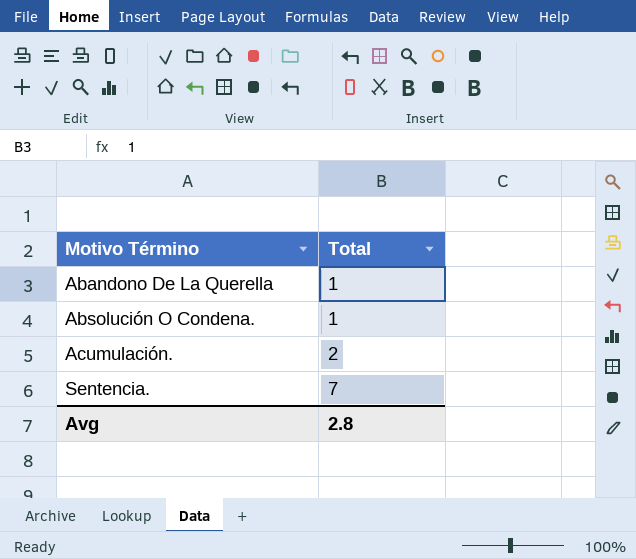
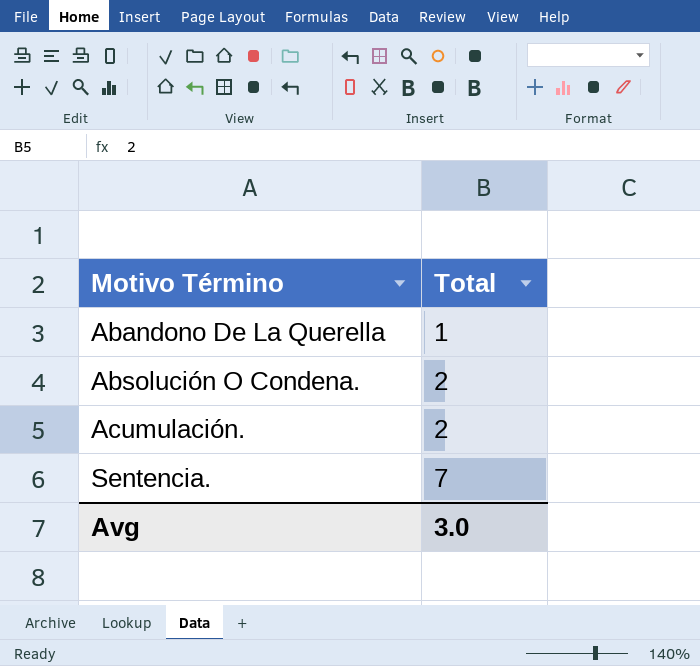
Absolución O Condena. | Total: 1 -> 2
Avg | Total: 2.8 -> 3.0

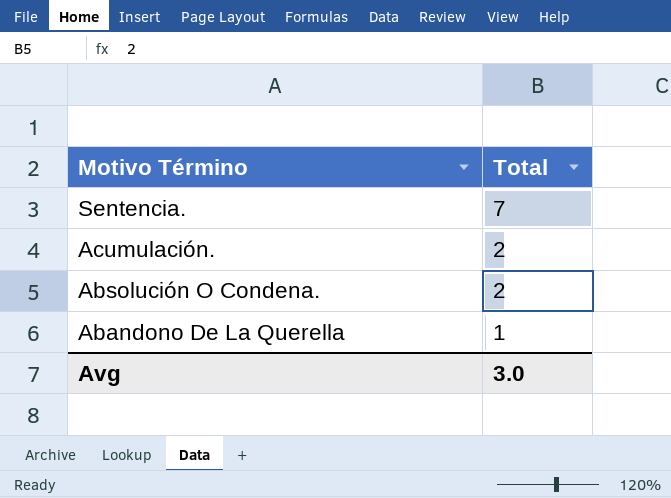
row order: Motivo Término ascending -> Motivo Término descending

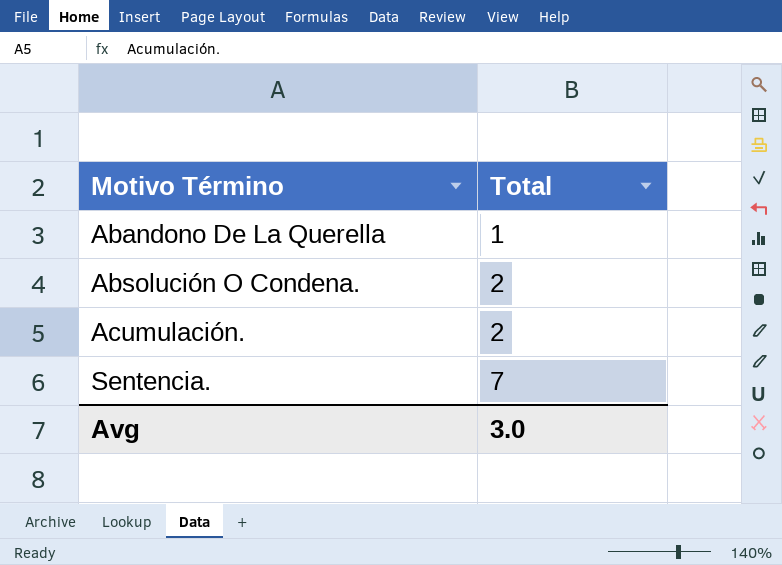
row order: Motivo Término descending -> Motivo Término ascending

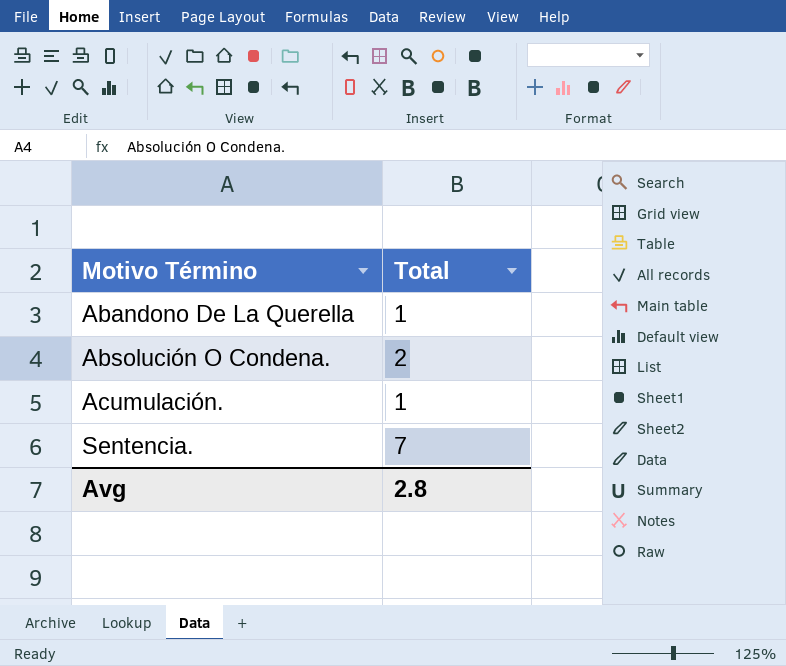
Acumulación. | Total: 2 -> 1
Avg | Total: 3.0 -> 2.8

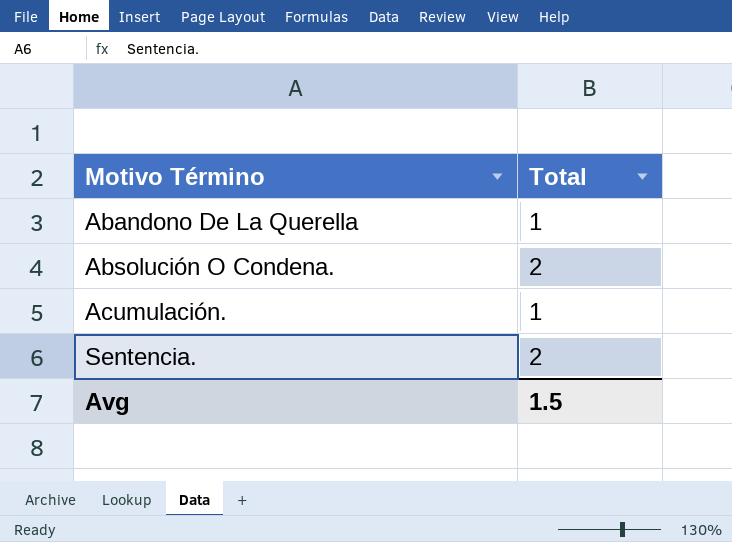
Sentencia. | Total: 7 -> 2
Avg | Total: 2.8 -> 1.5

